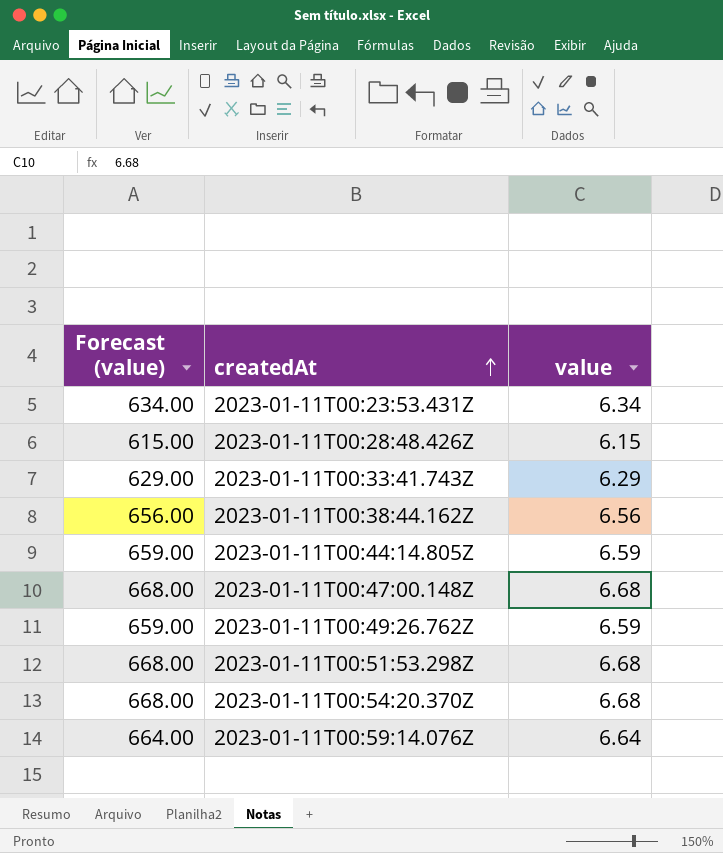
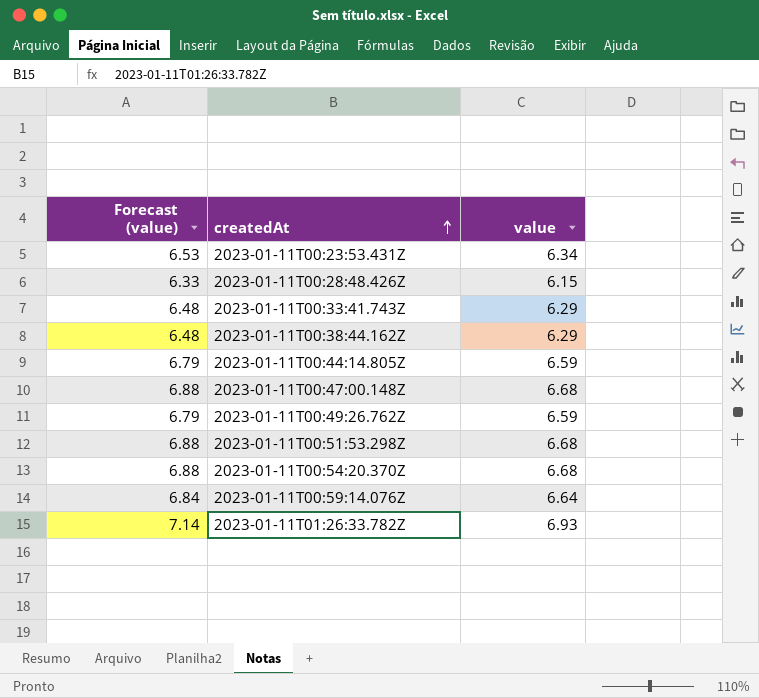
column Forecast (value) | formula: [value] * 100 -> [value] * 1.03
2023-01-11T00:38:44.162Z | value: 6.56 -> 6.29
row 2023-01-11T01:26:33.782Z: none -> 7.14 | 6.93

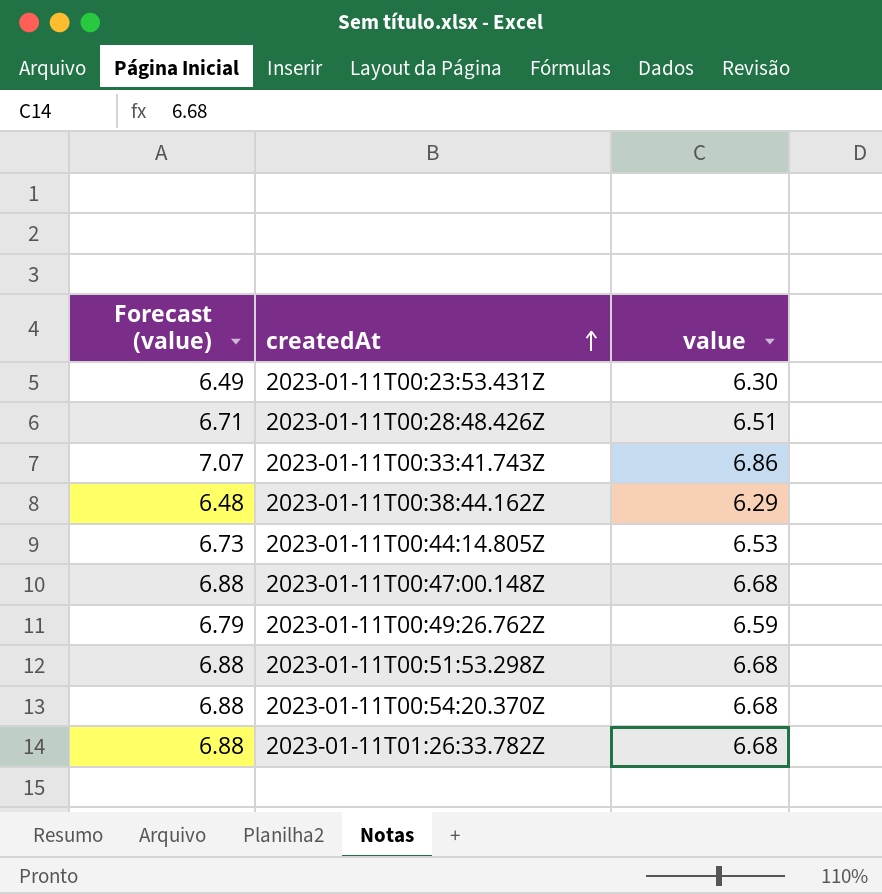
row 2023-01-11T00:59:14.076Z: 6.84 | 6.64 -> none
2023-01-11T00:23:53.431Z | Forecast (value): 6.53 -> 6.49
2023-01-11T00:23:53.431Z | value: 6.34 -> 6.30
2023-01-11T00:28:48.426Z | Forecast (value): 6.33 -> 6.71
2023-01-11T00:28:48.426Z | value: 6.15 -> 6.51
2023-01-11T00:33:41.743Z | Forecast (value): 6.48 -> 7.07
2023-01-11T00:33:41.743Z | value: 6.29 -> 6.86
2023-01-11T00:44:14.805Z | Forecast (value): 6.79 -> 6.73
2023-01-11T00:44:14.805Z | value: 6.59 -> 6.53
2023-01-11T01:26:33.782Z | Forecast (value): 7.14 -> 6.88
2023-01-11T01:26:33.782Z | value: 6.93 -> 6.68

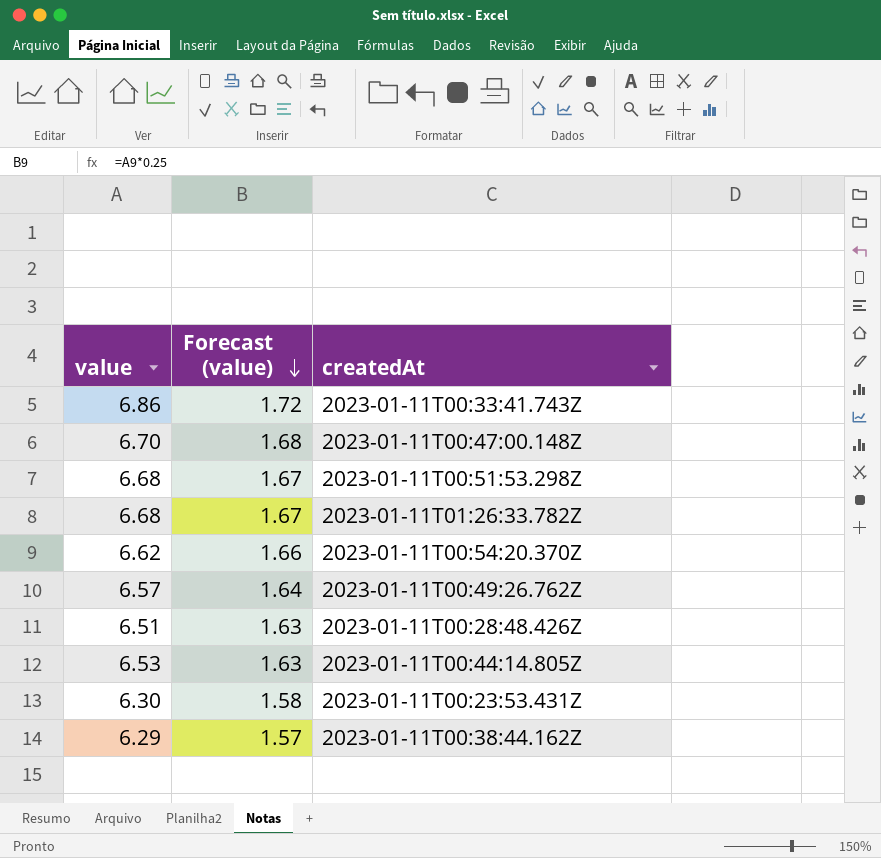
row order: createdAt ascending -> Forecast (value) descending
column value | position: 3 -> 1
column Forecast (value) | formula: [value] * 1.03 -> [value] * 0.25
2023-01-11T00:47:00.148Z | value: 6.68 -> 6.70
2023-01-11T00:54:20.370Z | value: 6.68 -> 6.62
2023-01-11T00:49:26.762Z | value: 6.59 -> 6.57

